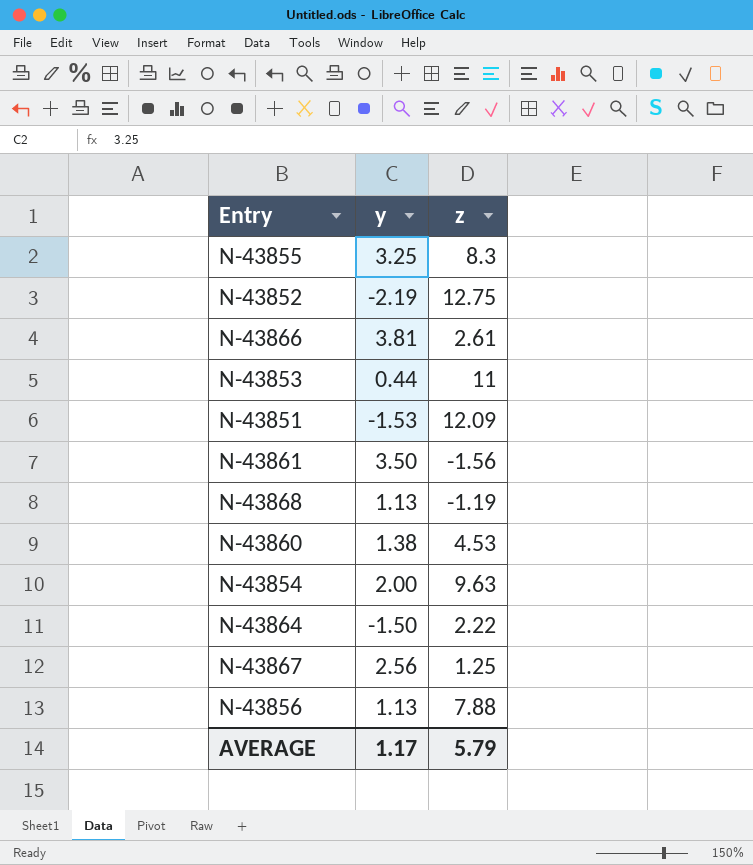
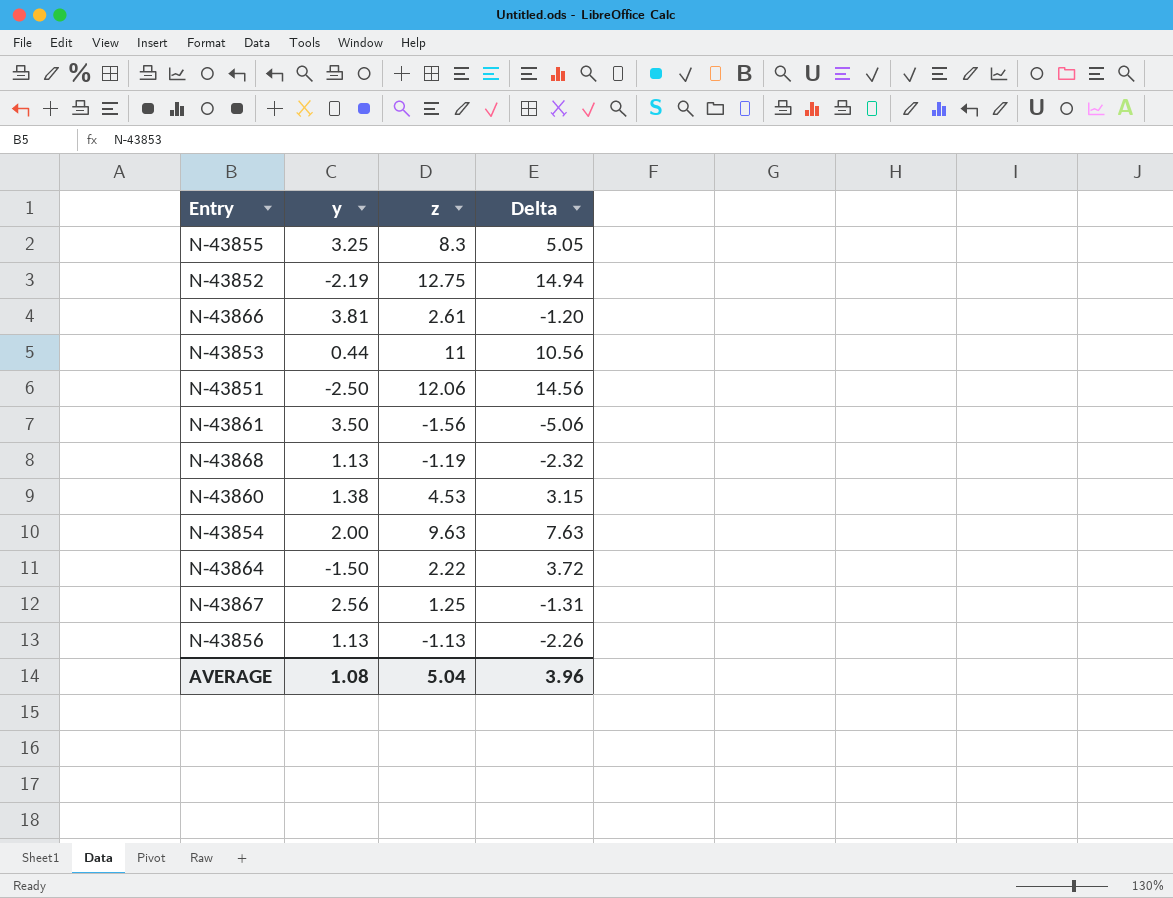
column Delta | formula: none -> [z] - [y]
N-43851 | y: -1.53 -> -2.50
N-43851 | z: 12.09 -> 12.06
N-43856 | z: 7.88 -> -1.13
AVERAGE | y: 1.17 -> 1.08
AVERAGE | z: 5.79 -> 5.04

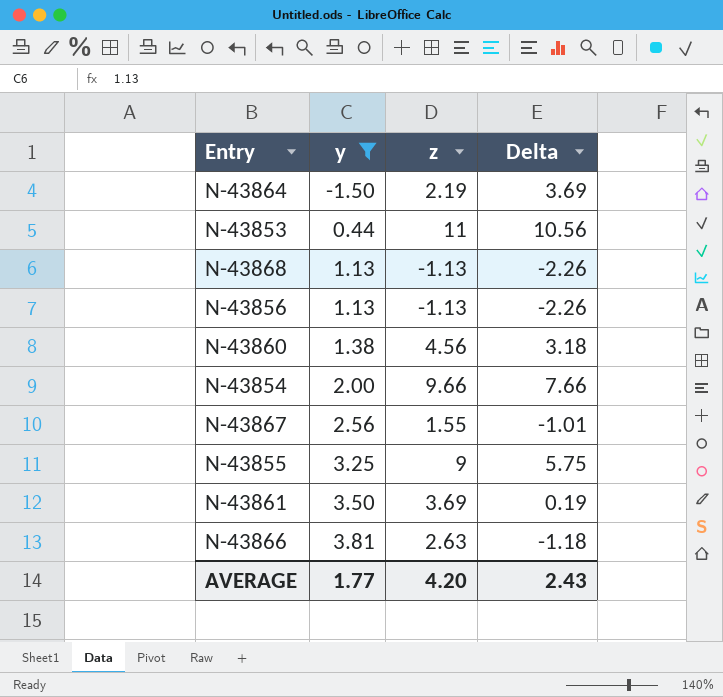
filter: none -> y >= -1.50
row order: none -> y ascending
N-43864 | z: 2.22 -> 2.19
N-43864 | Delta: 3.72 -> 3.69
N-43868 | z: -1.19 -> -1.13
N-43868 | Delta: -2.32 -> -2.26
N-43860 | z: 4.53 -> 4.56
N-43860 | Delta: 3.15 -> 3.18
N-43854 | z: 9.63 -> 9.66
N-43854 | Delta: 7.63 -> 7.66
N-43867 | z: 1.25 -> 1.55
N-43867 | Delta: -1.31 -> -1.01
N-43855 | z: 8.3 -> 9
N-43855 | Delta: 5.05 -> 5.75
N-43861 | z: -1.56 -> 3.69
N-43861 | Delta: -5.06 -> 0.19
N-43866 | z: 2.61 -> 2.63
N-43866 | Delta: -1.20 -> -1.18
AVERAGE | y: 1.08 -> 1.77
AVERAGE | z: 5.04 -> 4.20
AVERAGE | Delta: 3.96 -> 2.43

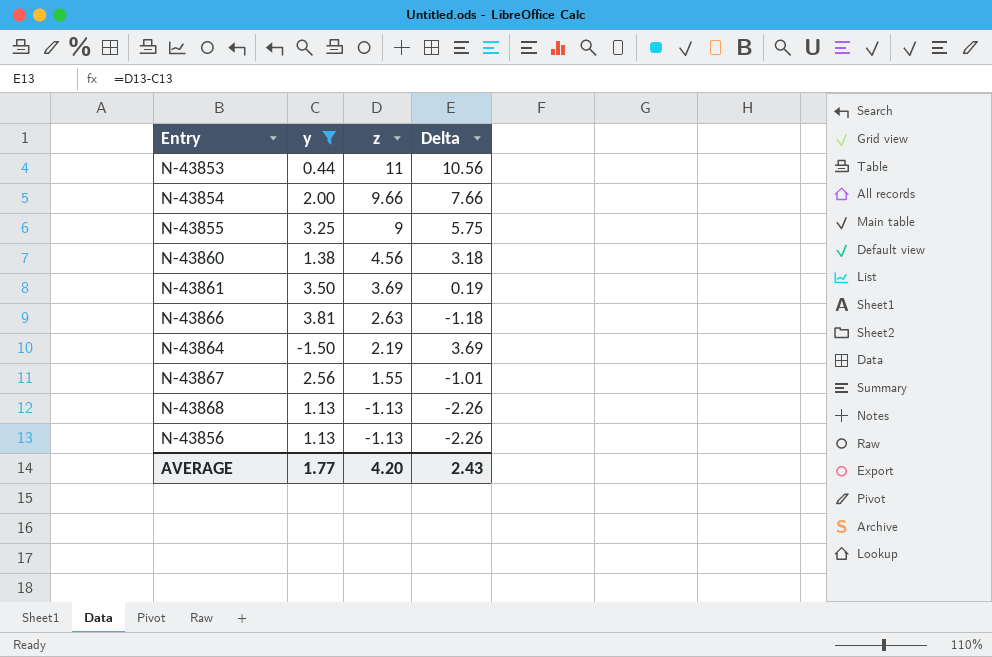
row order: y ascending -> z descending

